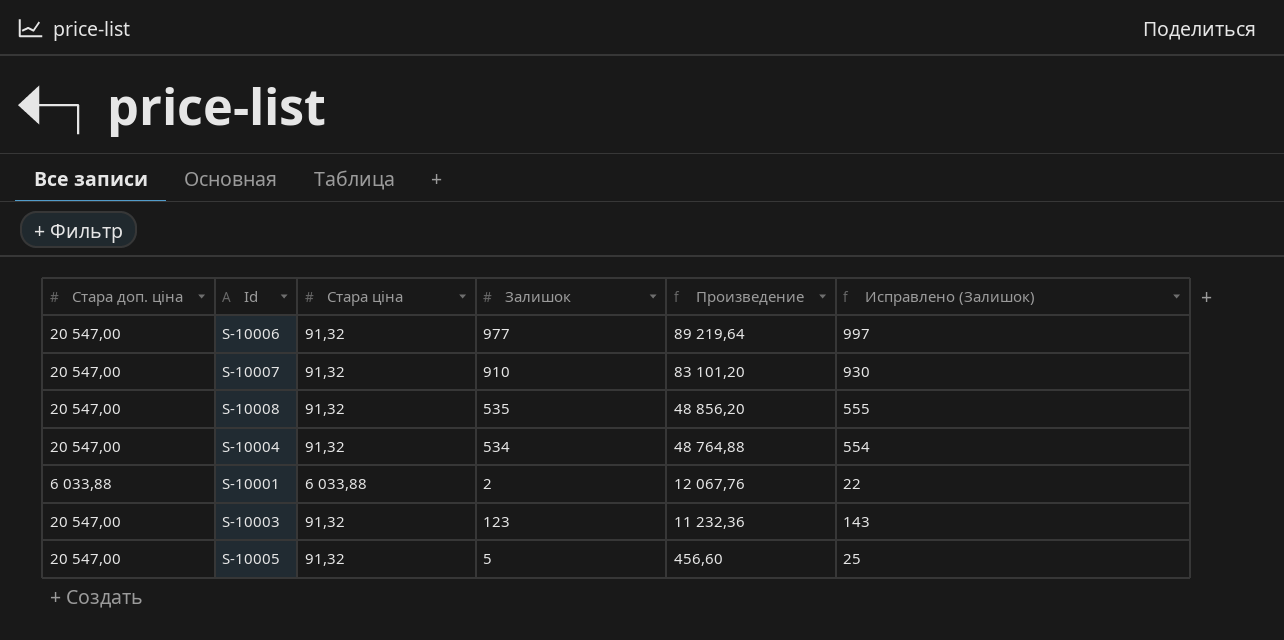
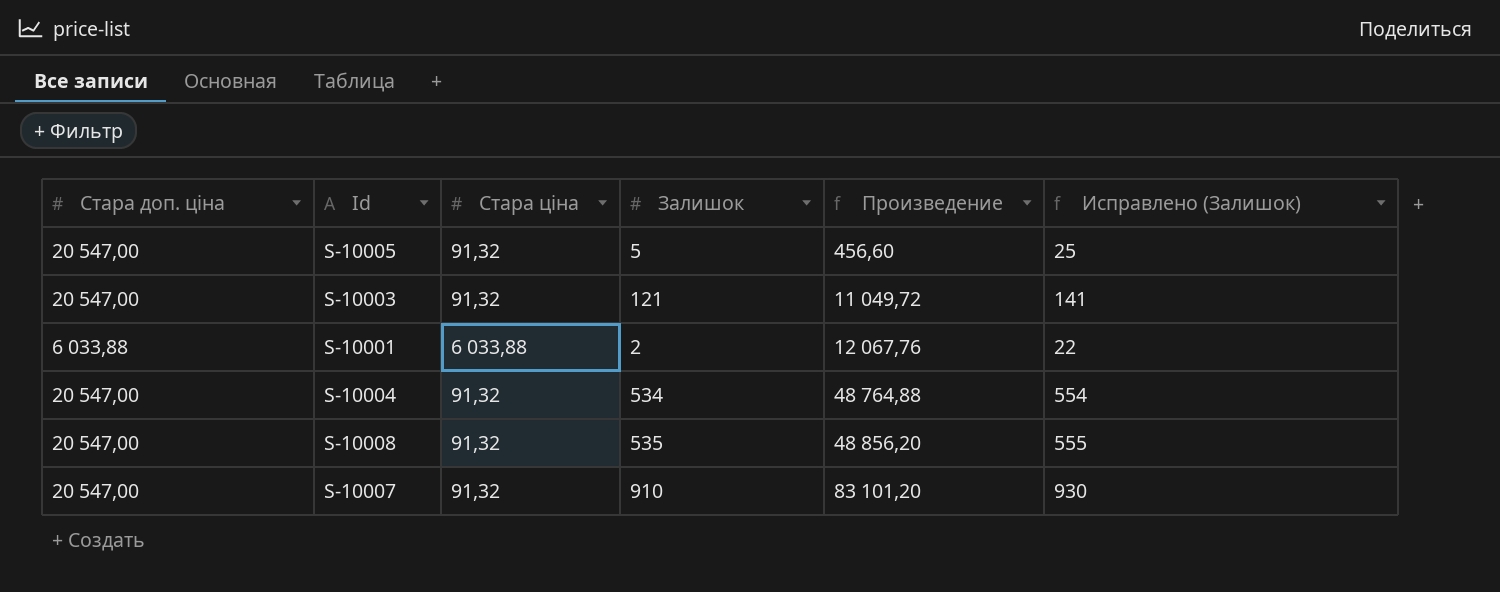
row order: Произведение descending -> Произведение ascending
row S-10006: 20 547,00 | 91,32 | 977 | 89 219,64 | 997 -> none
S-10003 | Залишок: 123 -> 121
S-10003 | Произведение: 11 232,36 -> 11 049,72
S-10003 | Исправлено (Залишок): 143 -> 141

